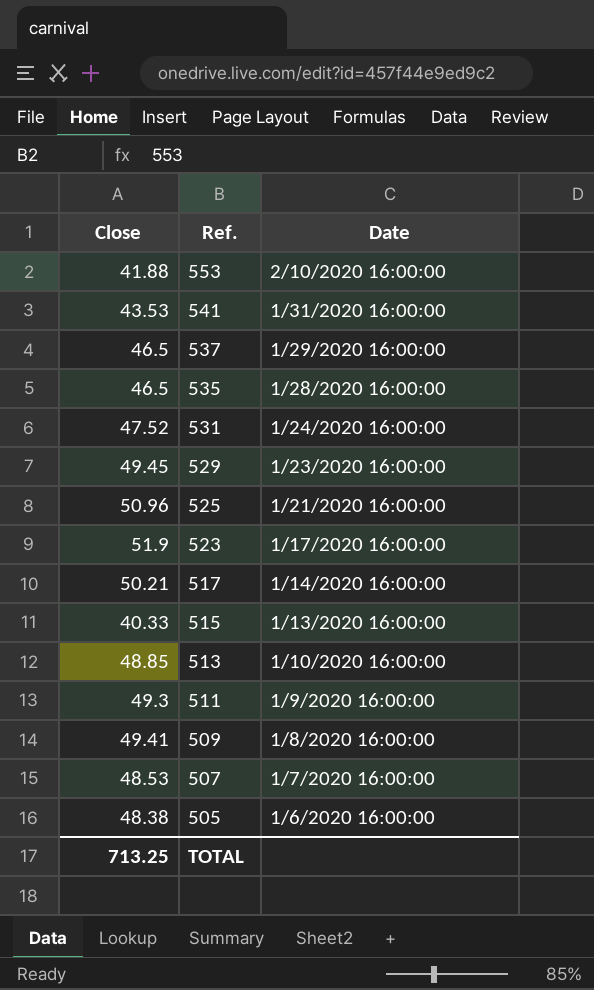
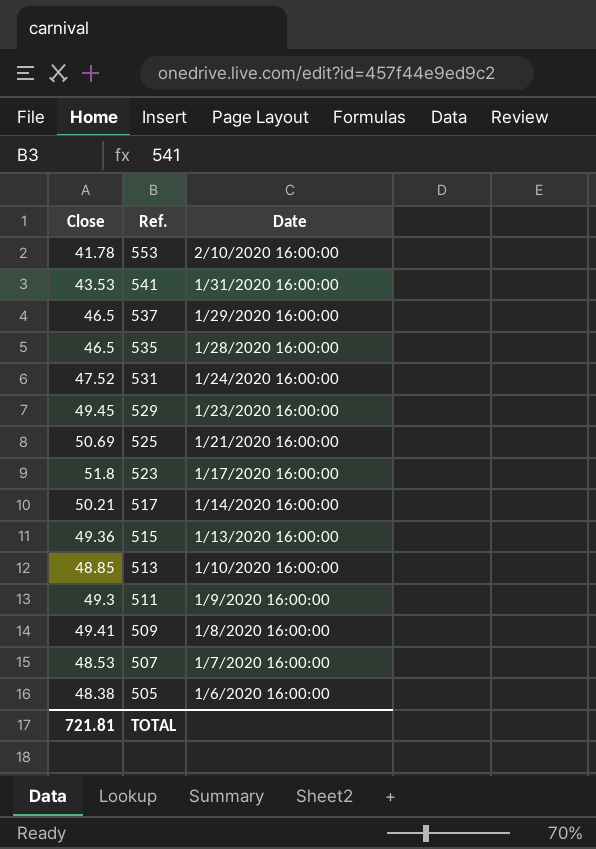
553 | Close: 41.88 -> 41.78
525 | Close: 50.96 -> 50.69
523 | Close: 51.9 -> 51.8
515 | Close: 40.33 -> 49.36
TOTAL | Close: 713.25 -> 721.81

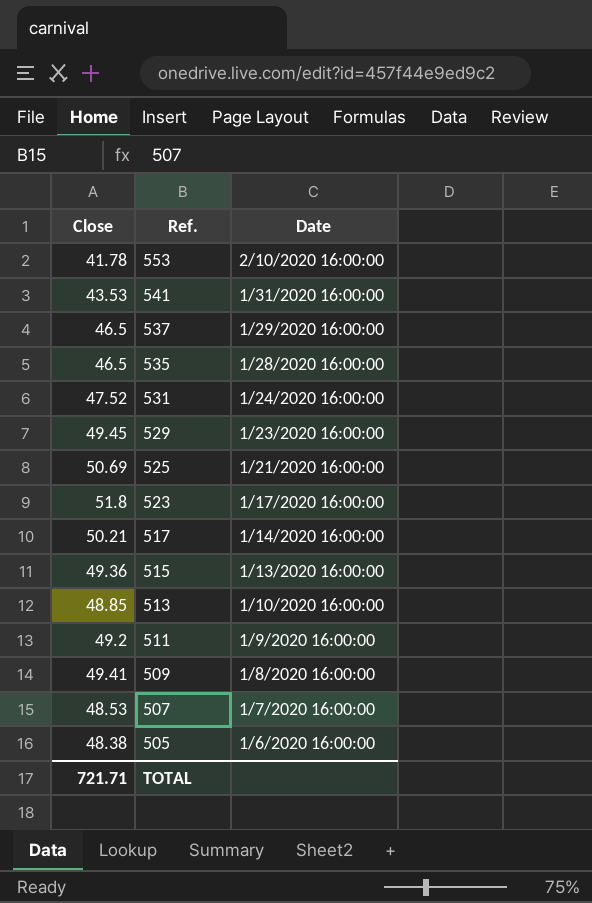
511 | Close: 49.3 -> 49.2
TOTAL | Close: 721.81 -> 721.71

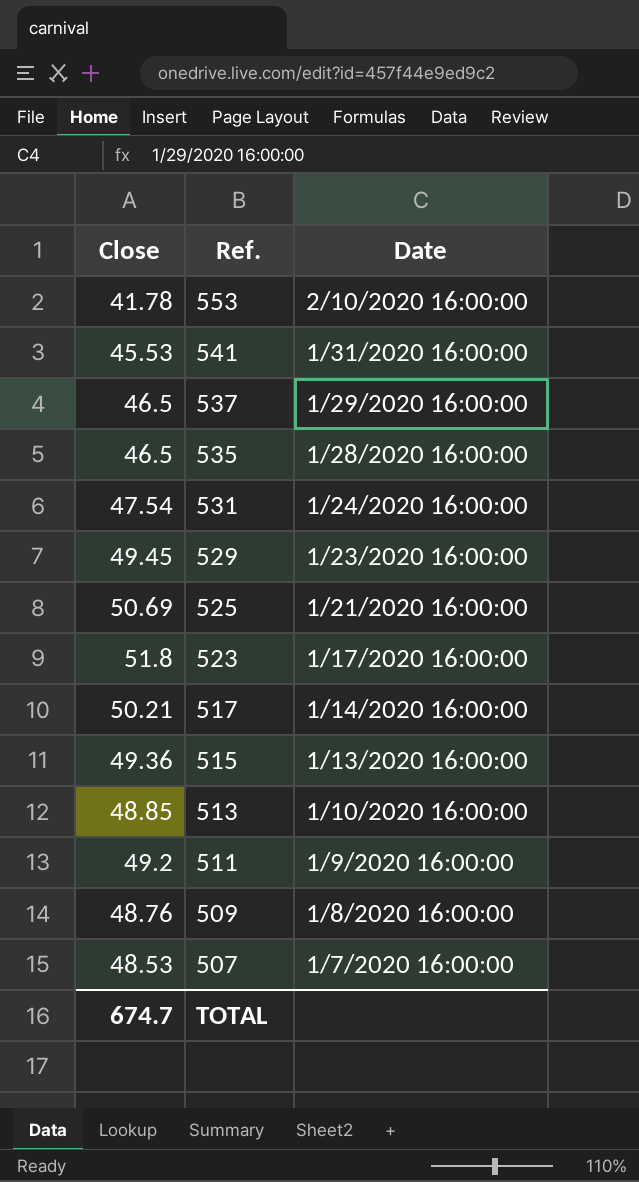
row 505: 48.38 | 1/6/2020 16:00:00 -> none
541 | Close: 43.53 -> 45.53
531 | Close: 47.52 -> 47.54
509 | Close: 49.41 -> 48.76
TOTAL | Close: 721.71 -> 674.7

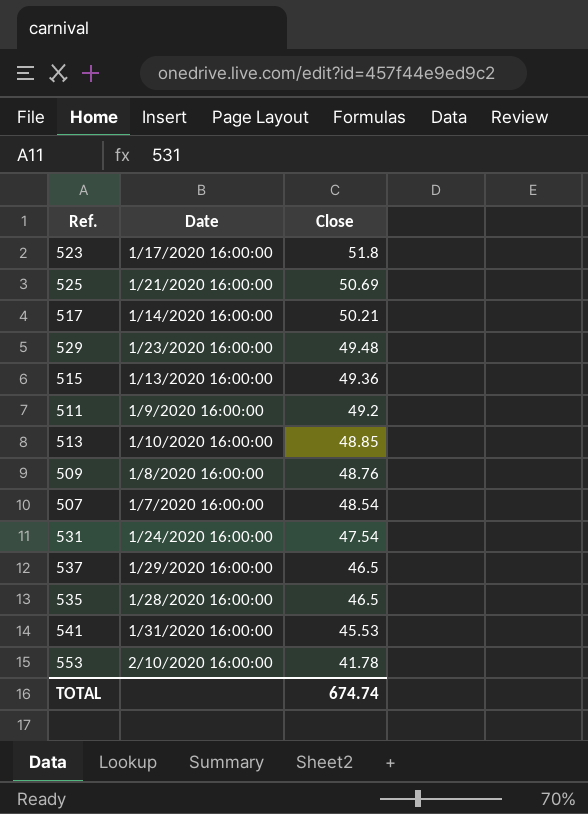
row order: Ref. descending -> Close descending
column Close | position: 1 -> 3
529 | Close: 49.45 -> 49.48
507 | Close: 48.53 -> 48.54
TOTAL | Close: 674.7 -> 674.74

